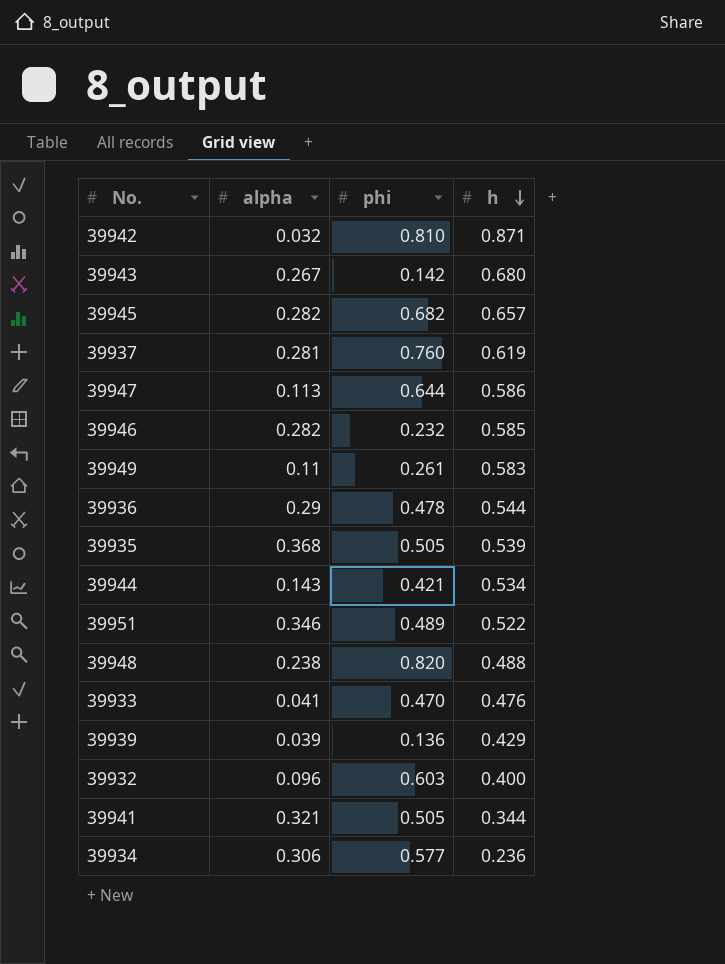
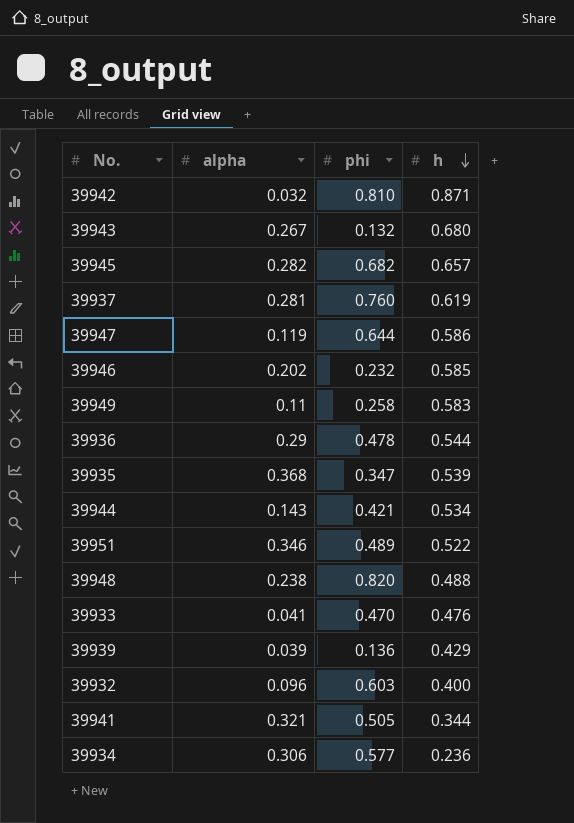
39943 | phi: 0.142 -> 0.132
39947 | alpha: 0.113 -> 0.119
39946 | alpha: 0.282 -> 0.202
39949 | phi: 0.261 -> 0.258
39935 | phi: 0.505 -> 0.347

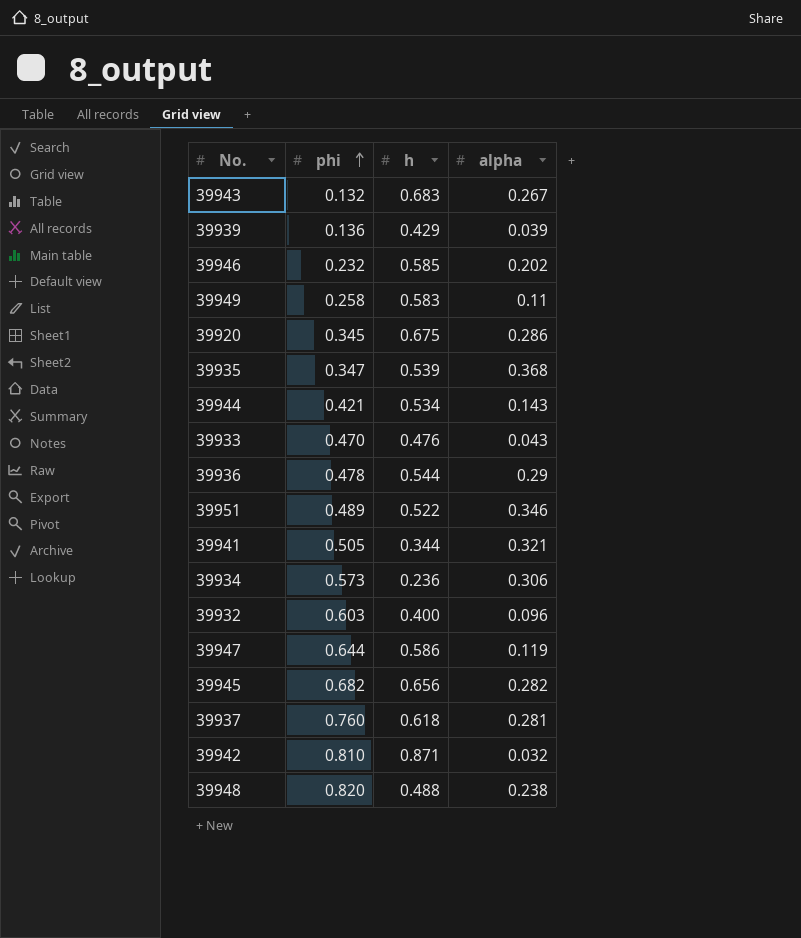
row order: h descending -> phi ascending
column alpha | position: 2 -> 4
39943 | h: 0.680 -> 0.683
row 39920: none -> 0.345 | 0.675 | 0.286
39933 | alpha: 0.041 -> 0.043
39934 | phi: 0.577 -> 0.573
39945 | h: 0.657 -> 0.656
39937 | h: 0.619 -> 0.618

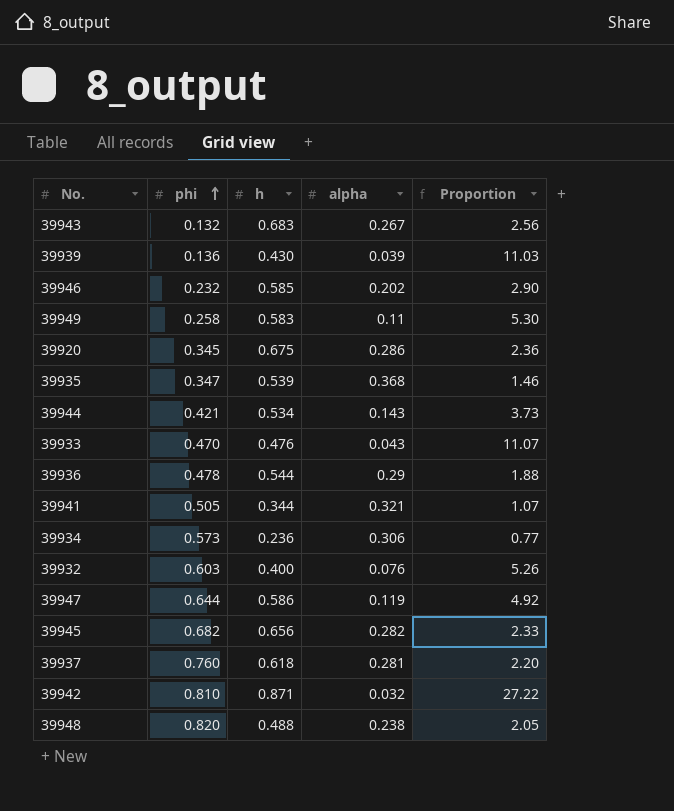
column Proportion | formula: none -> [h] / [alpha]
row 39951: 0.489 | 0.522 | 0.346 -> none
39939 | h: 0.429 -> 0.430
39932 | alpha: 0.096 -> 0.076

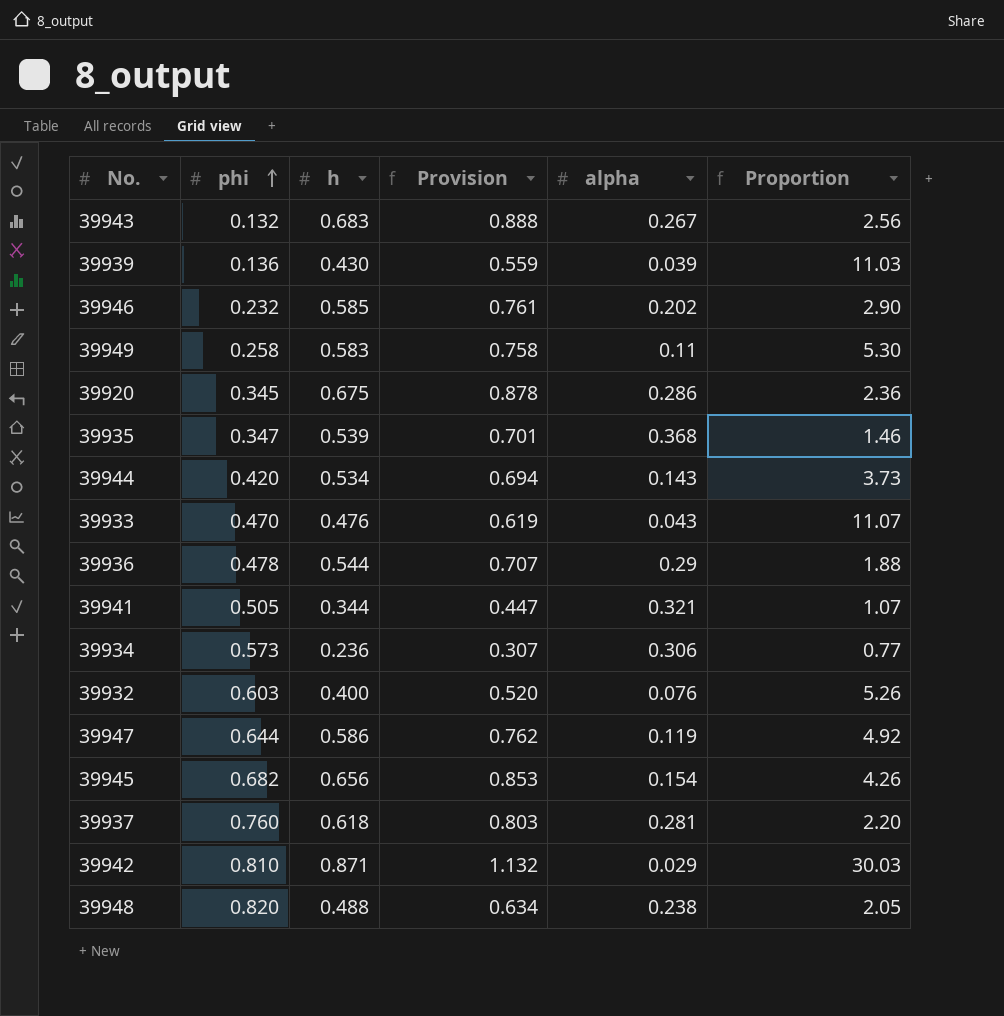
column Provision | formula: none -> [h] * 1.3
39944 | phi: 0.421 -> 0.420
39945 | alpha: 0.282 -> 0.154
39945 | Proportion: 2.33 -> 4.26
39942 | alpha: 0.032 -> 0.029
39942 | Proportion: 27.22 -> 30.03

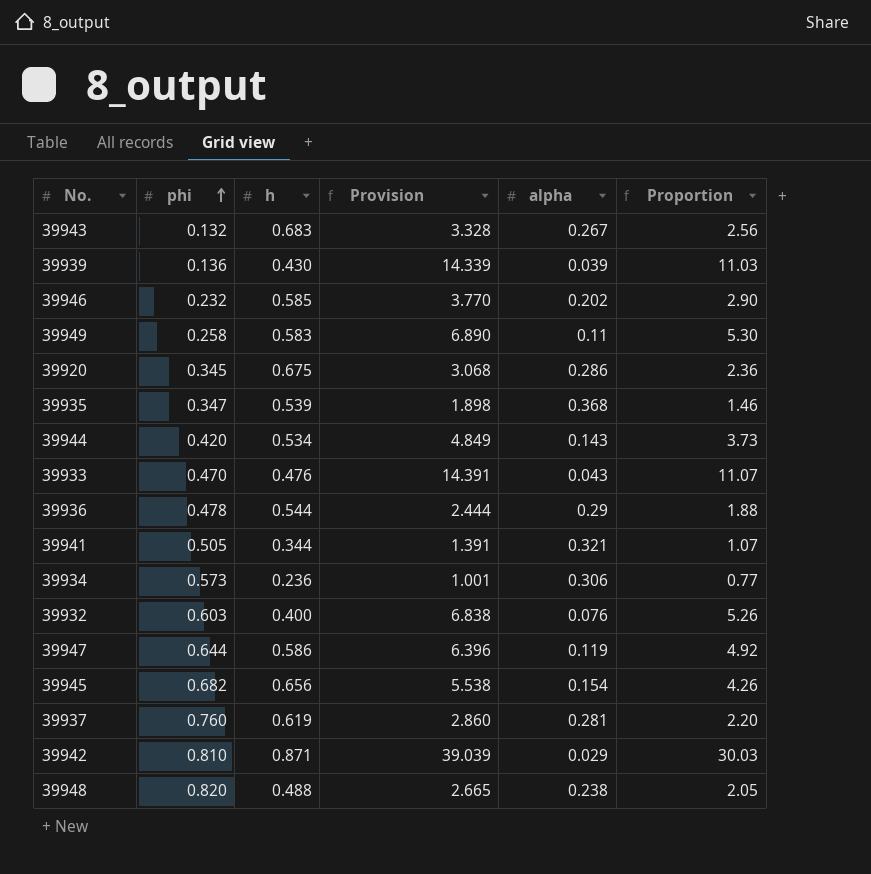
column Provision | formula: [h] * 1.3 -> [Proportion] * 1.3
39937 | h: 0.618 -> 0.619

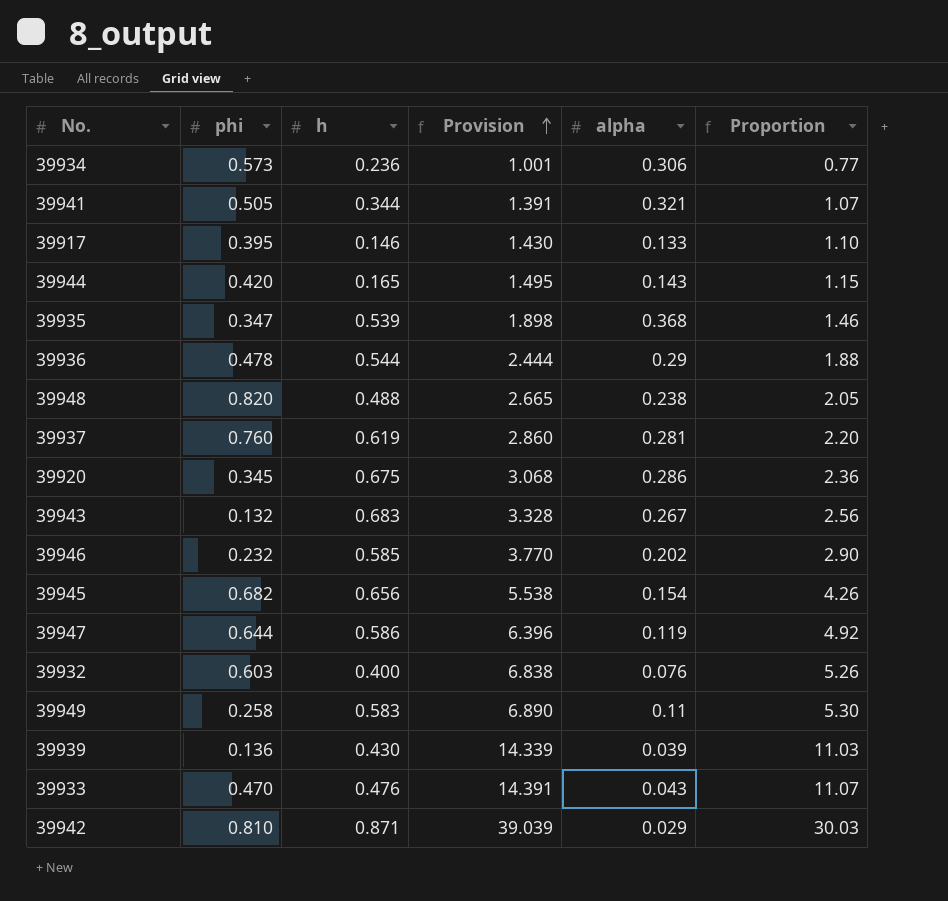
row order: phi ascending -> Provision ascending
row 39917: none -> 0.395 | 0.146 | 1.430 | 0.133 | 1.10
39944 | h: 0.534 -> 0.165
39944 | Provision: 4.849 -> 1.495
39944 | Proportion: 3.73 -> 1.15

